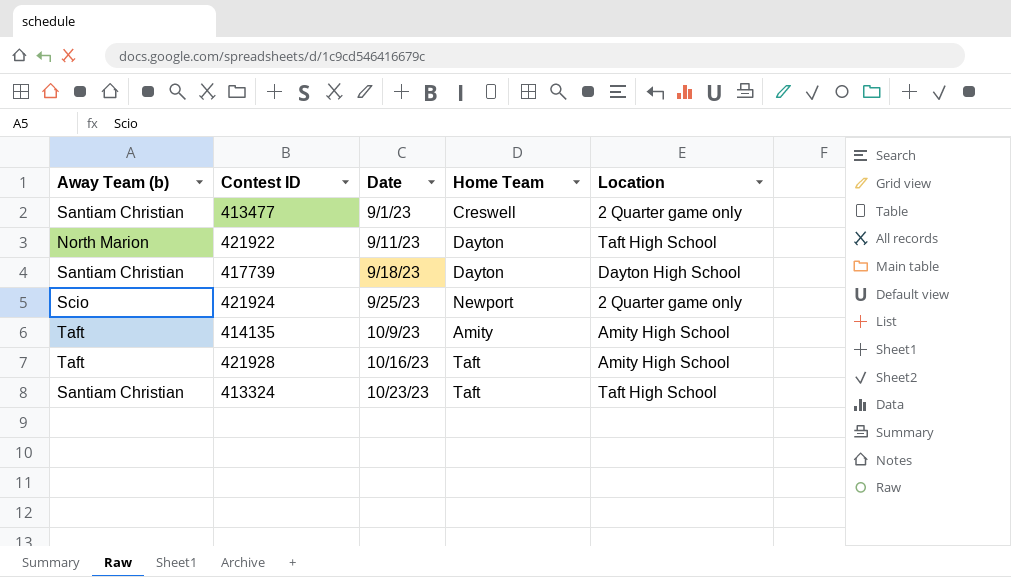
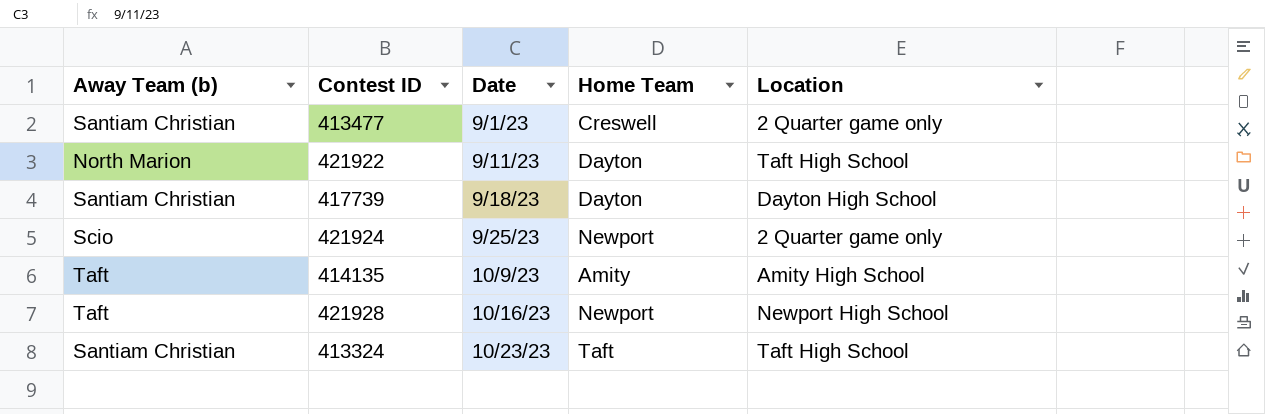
421928 | Home Team: Taft -> Newport
421928 | Location: Amity High School -> Newport High School

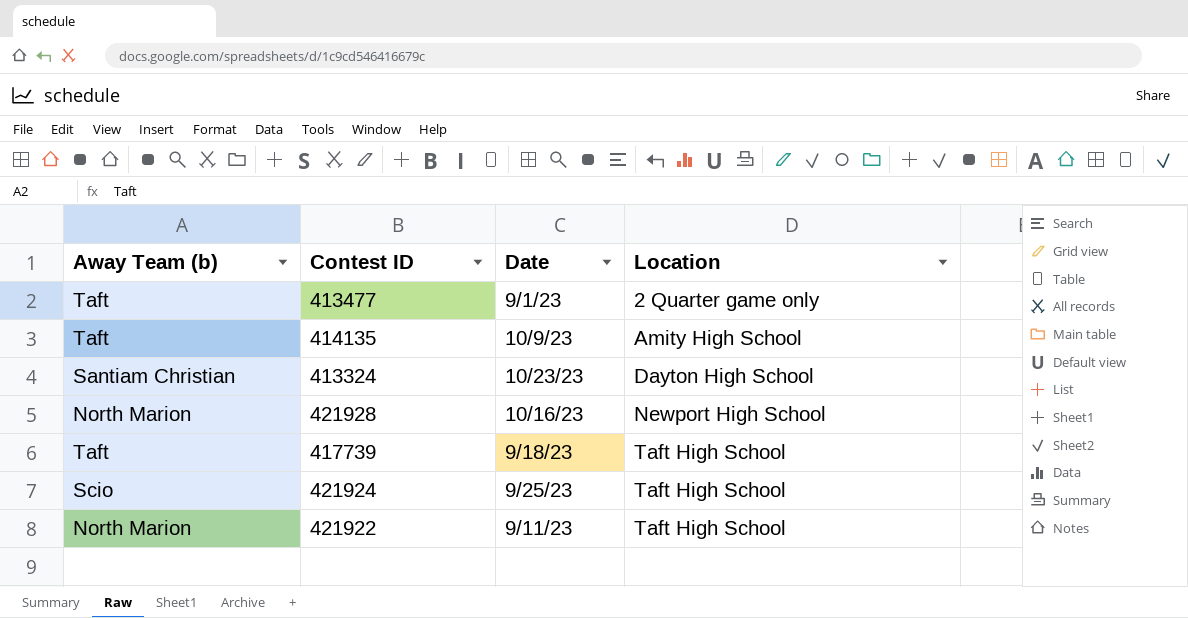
row order: Date ascending -> Location ascending
column Home Team | position: 4 -> none
413477 | Away Team (b): Santiam Christian -> Taft
413324 | Location: Taft High School -> Dayton High School
421928 | Away Team (b): Taft -> North Marion
417739 | Away Team (b): Santiam Christian -> Taft
417739 | Location: Dayton High School -> Taft High School
421924 | Location: 2 Quarter game only -> Taft High School

